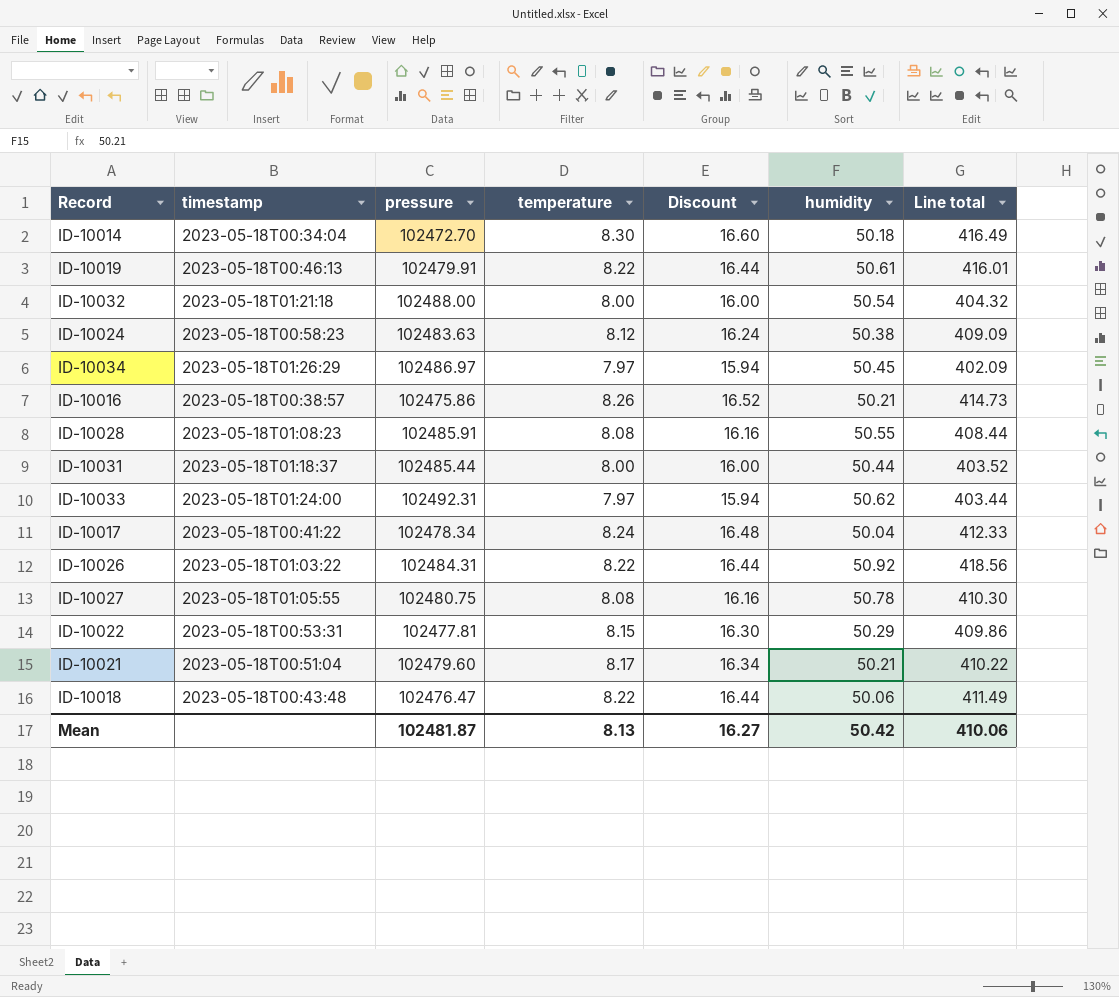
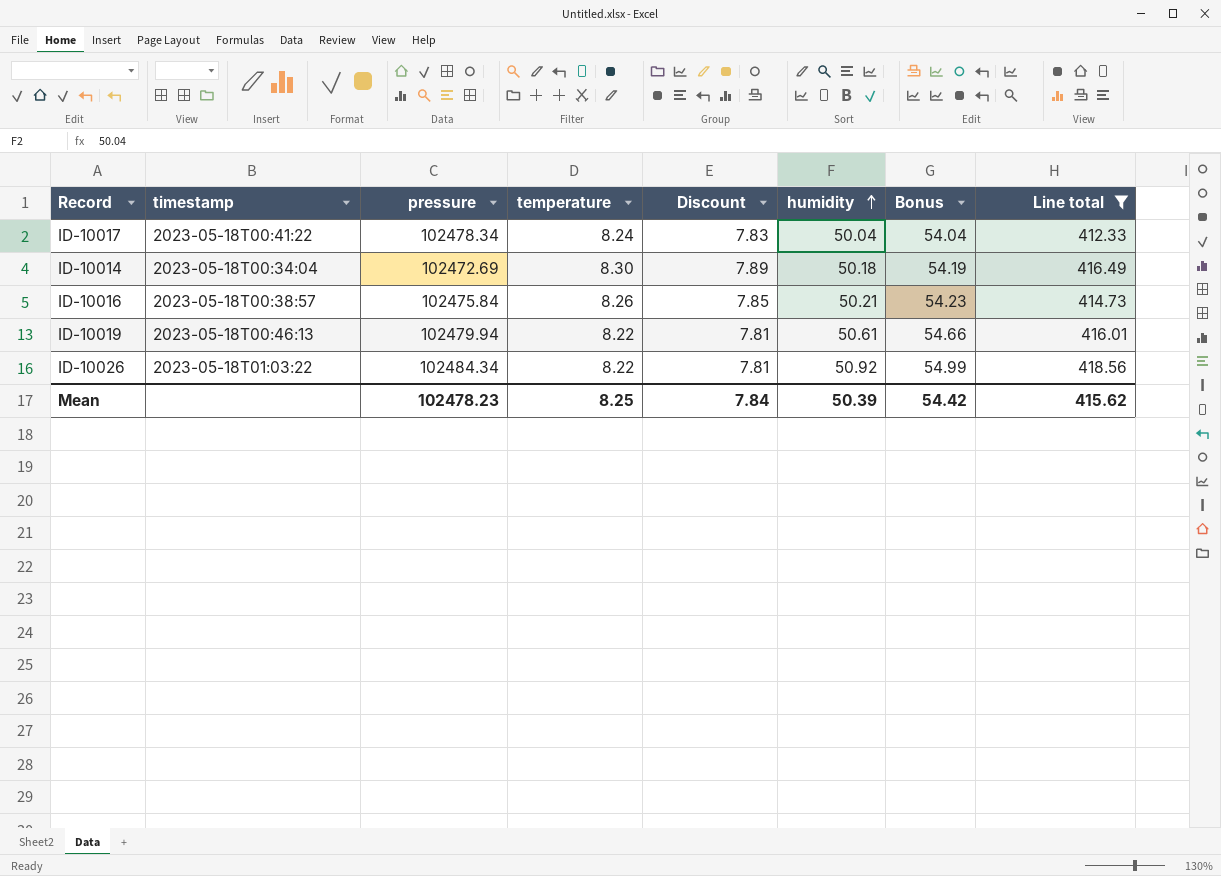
filter: none -> Line total >= 412.33
row order: none -> humidity ascending
column Discount | formula: [temperature] * 2 -> [temperature] * 0.95
column Bonus | formula: none -> [humidity] * 1.08
ID-10014 | pressure: 102472.70 -> 102472.69
ID-10016 | pressure: 102475.86 -> 102475.84
ID-10019 | pressure: 102479.91 -> 102479.94
ID-10026 | pressure: 102484.31 -> 102484.34
Mean | pressure: 102481.87 -> 102478.23
Mean | temperature: 8.13 -> 8.25
Mean | Discount: 16.27 -> 7.84
Mean | humidity: 50.42 -> 50.39
Mean | Line total: 410.06 -> 415.62

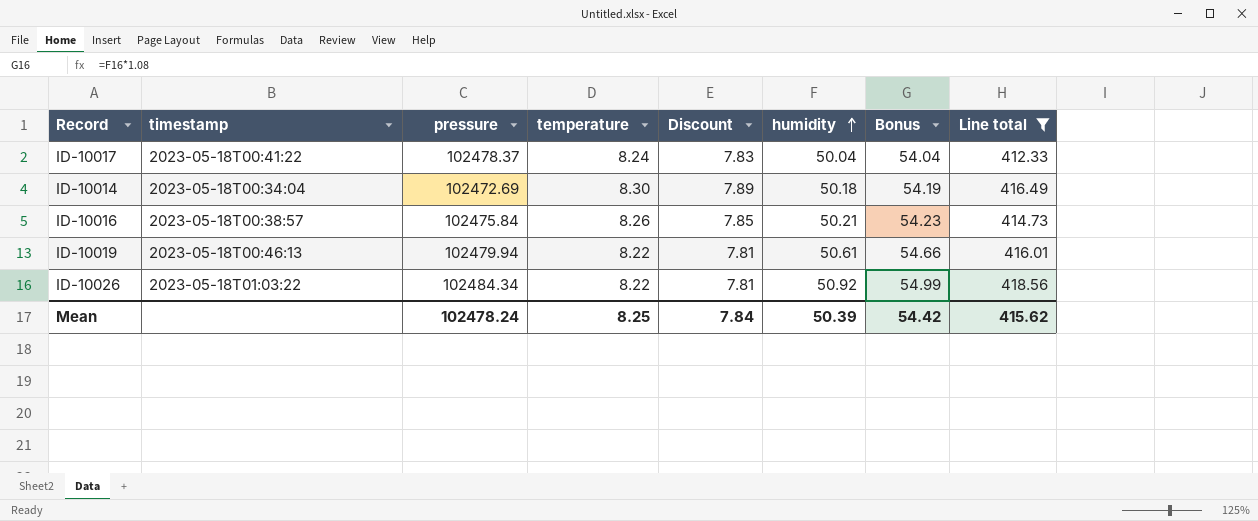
ID-10017 | pressure: 102478.34 -> 102478.37
Mean | pressure: 102478.23 -> 102478.24

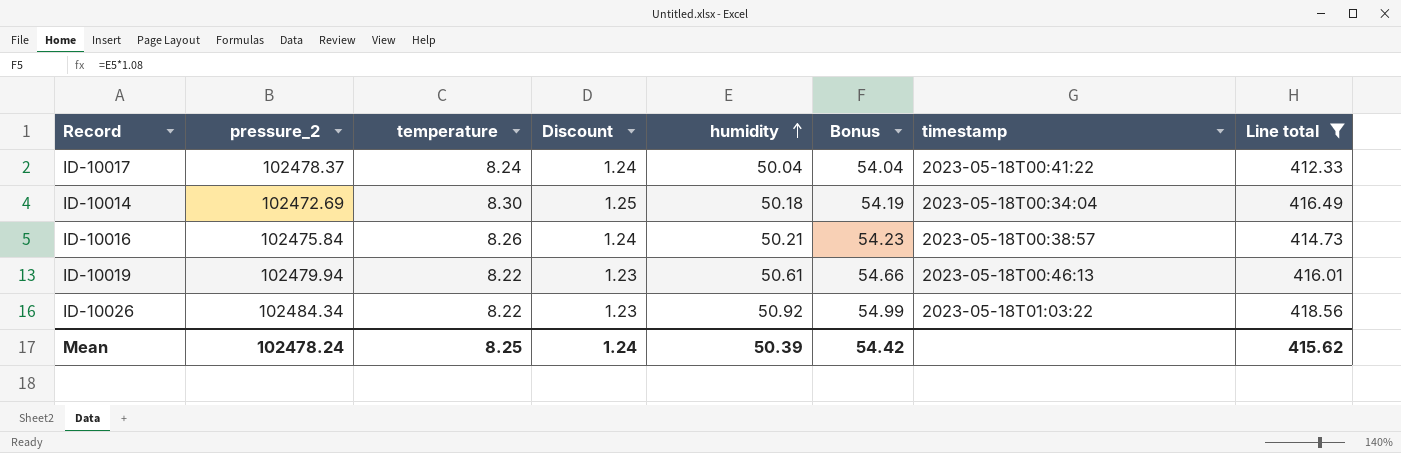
column name: pressure -> pressure_2
column Discount | formula: [temperature] * 0.95 -> [temperature] * 0.15
column timestamp | position: 2 -> 7
Mean | Discount: 7.84 -> 1.24

